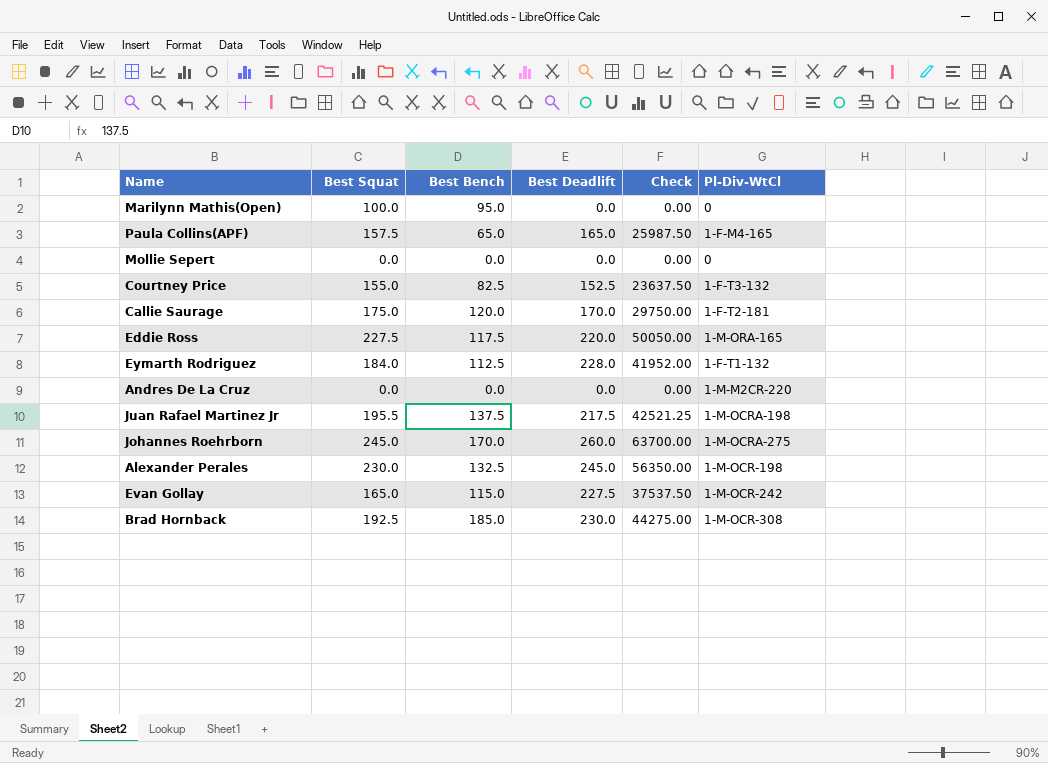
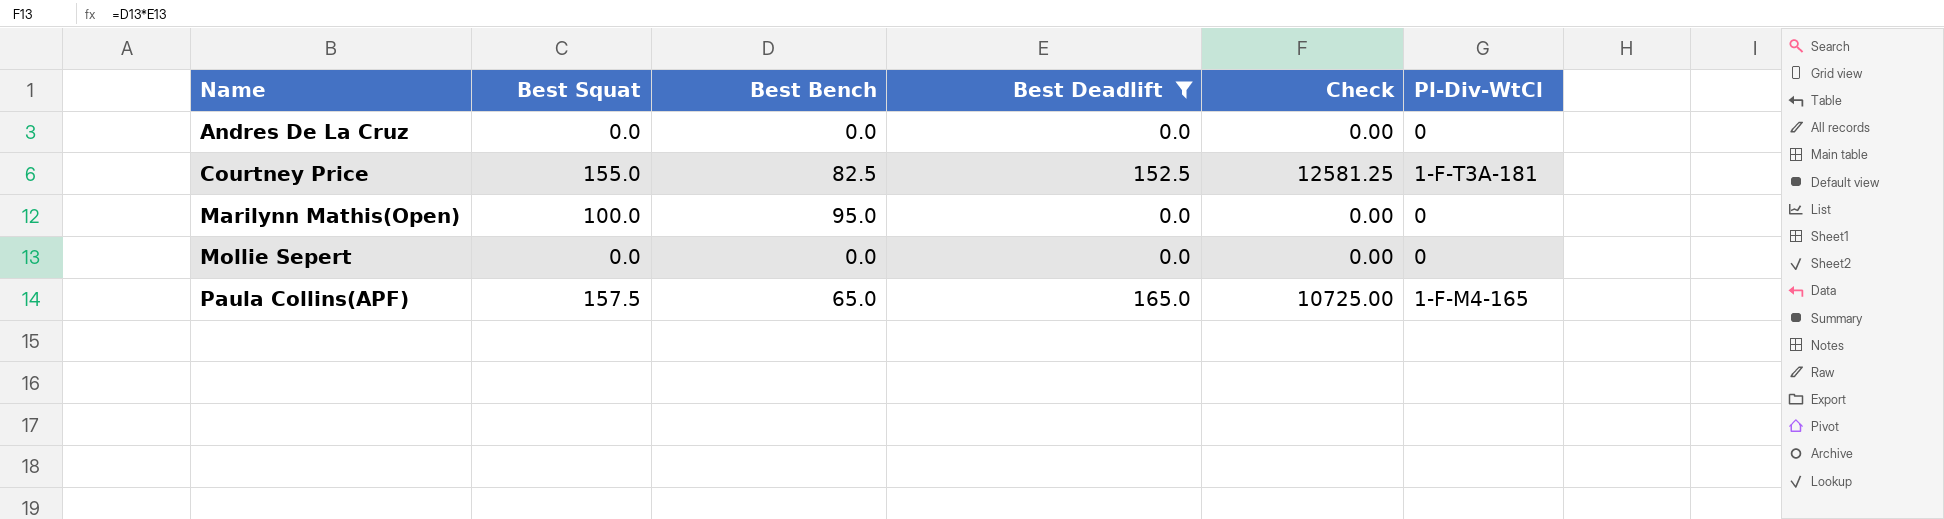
filter: none -> Best Deadlift <= 165.0
row order: none -> Name ascending
column Check | formula: [Best Squat] * [Best Deadlift] -> [Best Bench] * [Best Deadlift]
Andres De La Cruz | Pl-Div-WtCl: 1-M-M2CR-220 -> 0
Courtney Price | Pl-Div-WtCl: 1-F-T3-132 -> 1-F-T3A-181

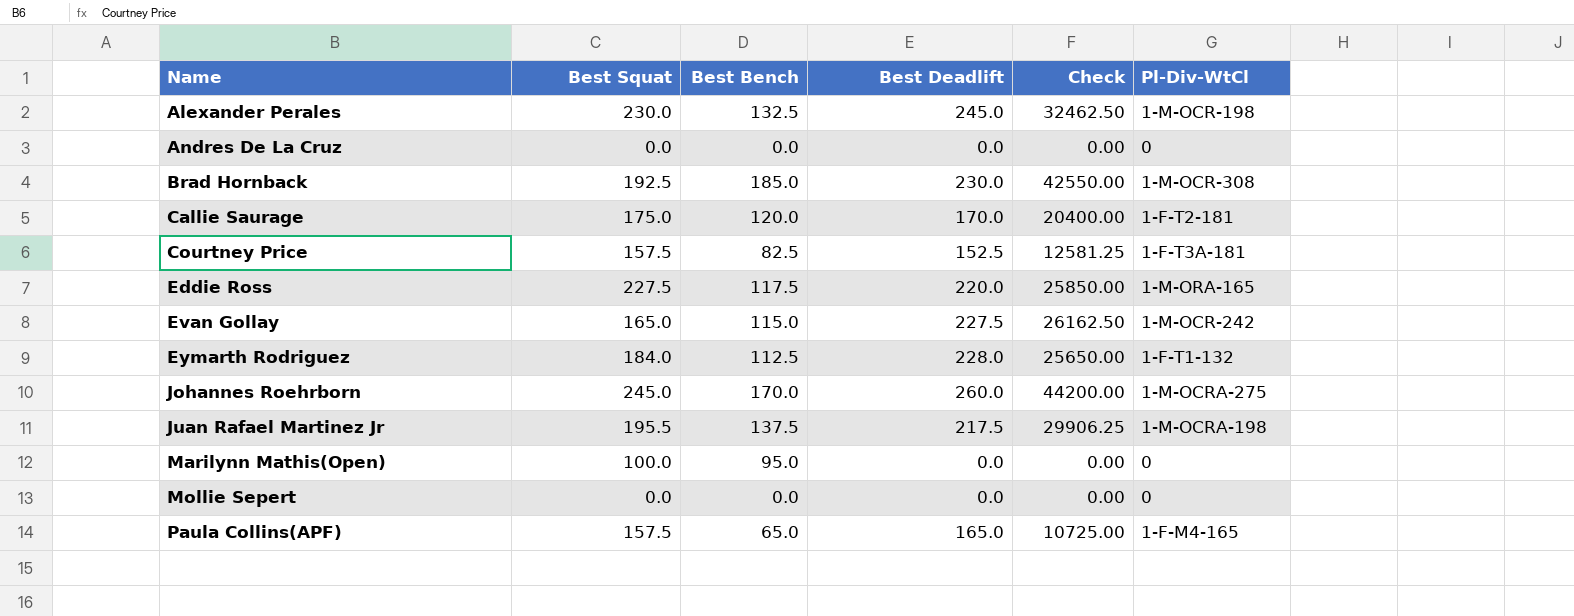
filter: Best Deadlift <= 165.0 -> none
Courtney Price | Best Squat: 155.0 -> 157.5

